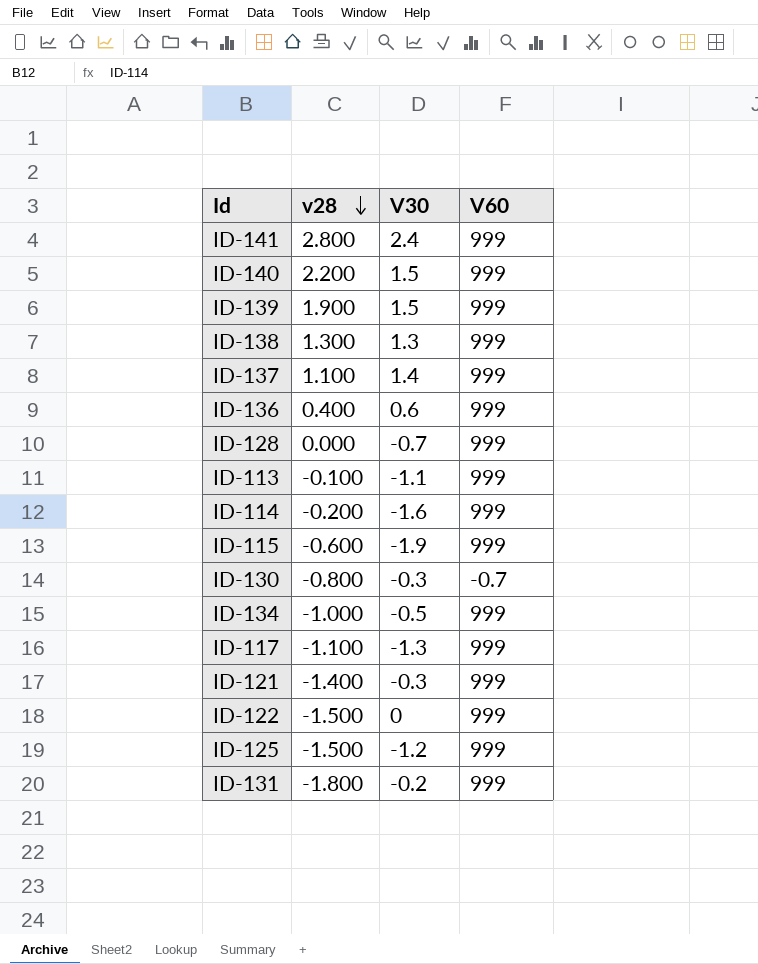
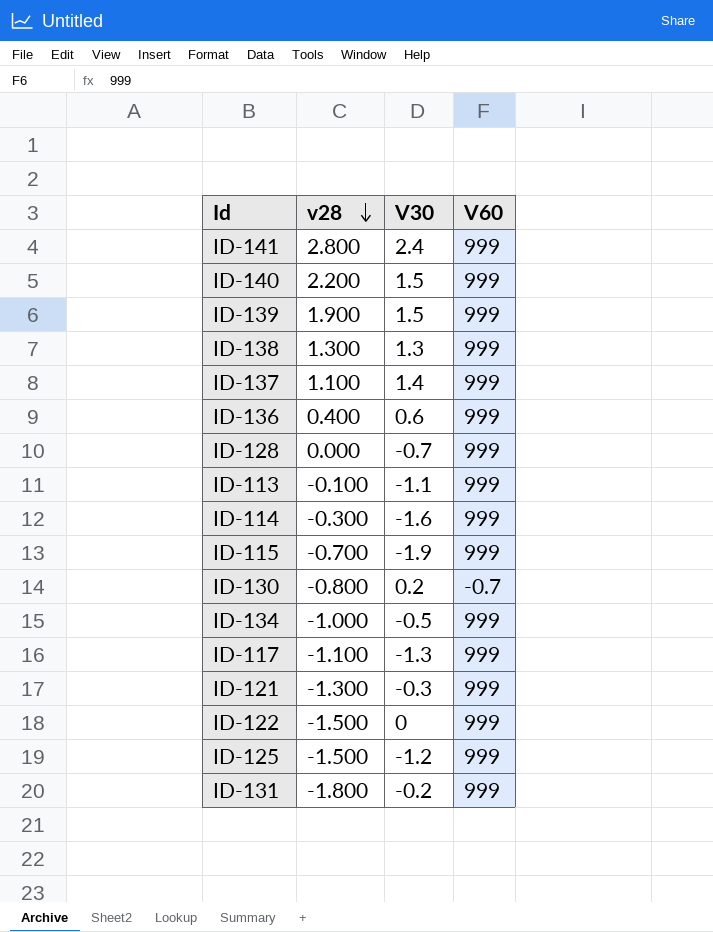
ID-114 | v28: -0.200 -> -0.300
ID-115 | v28: -0.600 -> -0.700
ID-130 | V30: -0.3 -> 0.2
ID-121 | v28: -1.400 -> -1.300

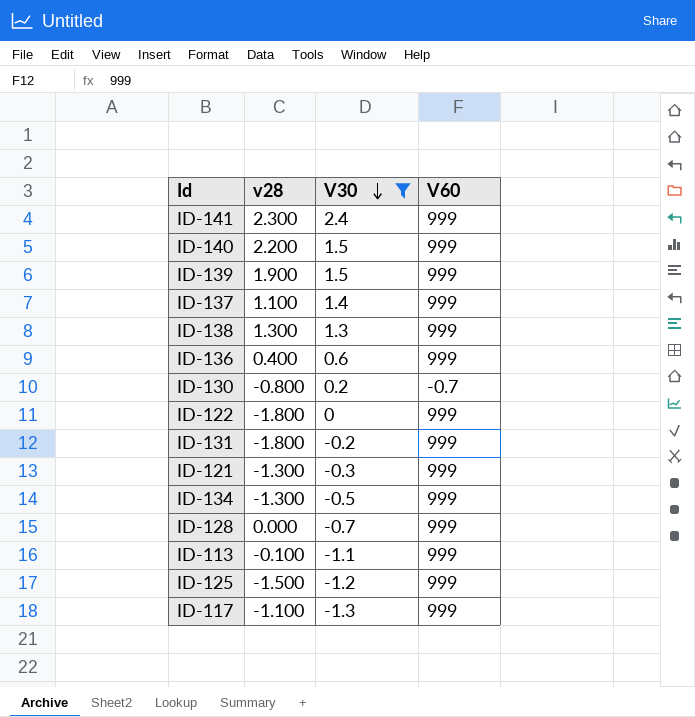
filter: none -> V30 >= -1.3
row order: v28 descending -> V30 descending
ID-141 | v28: 2.800 -> 2.300
ID-122 | v28: -1.500 -> -1.800
ID-134 | v28: -1.000 -> -1.300

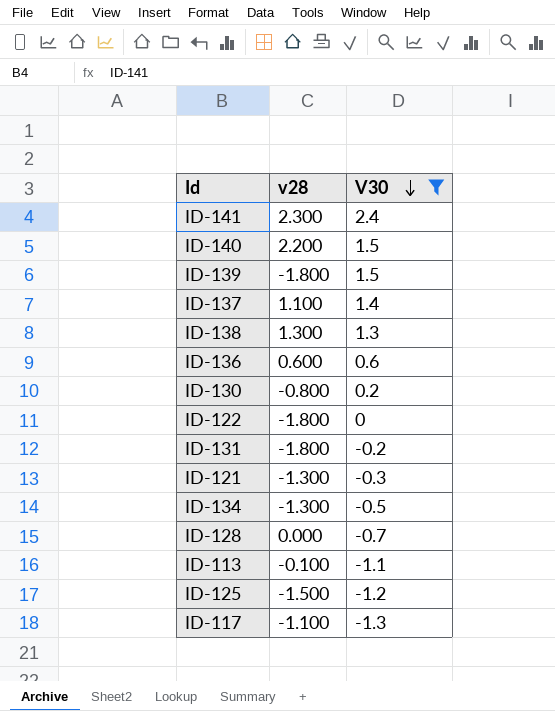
column V60 | position: 4 -> none
ID-139 | v28: 1.900 -> -1.800
ID-136 | v28: 0.400 -> 0.600

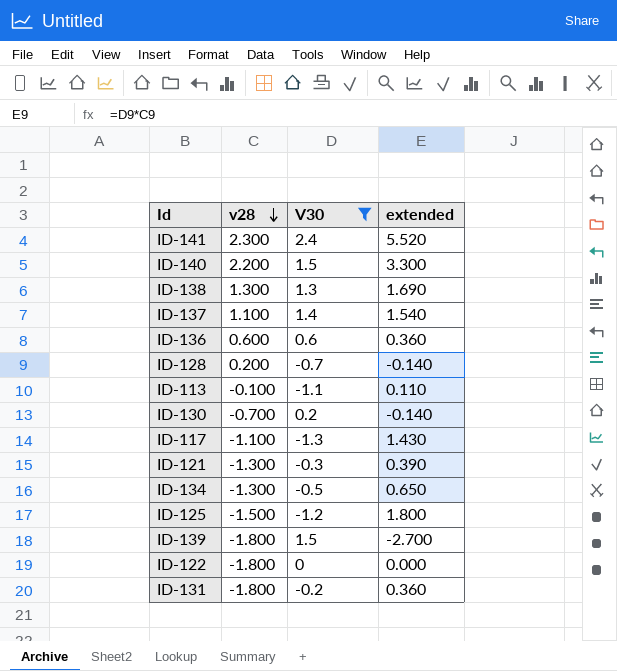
row order: V30 descending -> v28 descending
column extended | formula: none -> [v28] * [V30]
ID-128 | v28: 0.000 -> 0.200
ID-130 | v28: -0.800 -> -0.700

